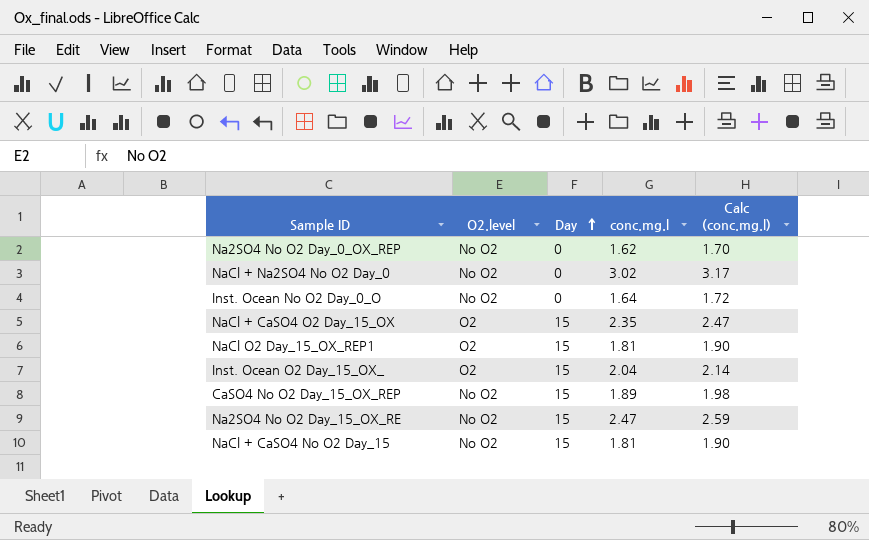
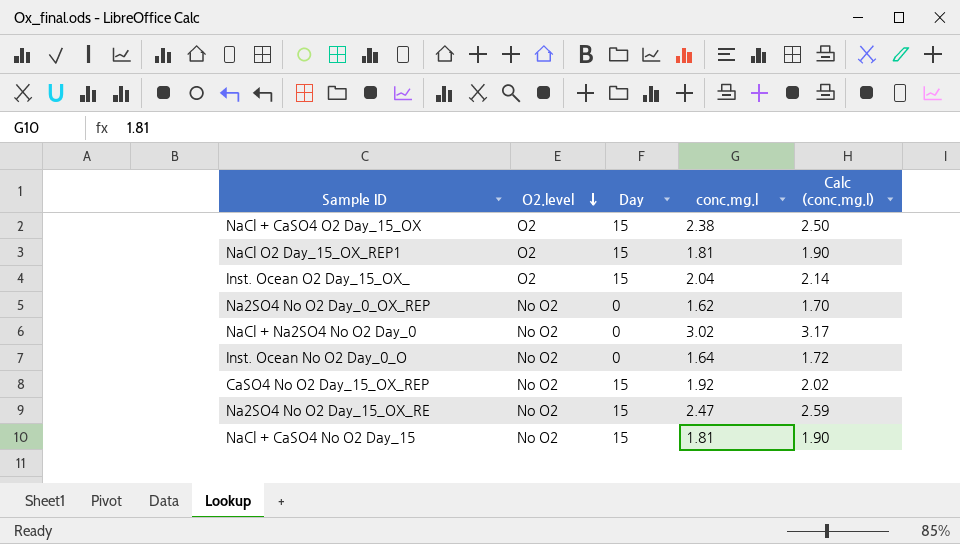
row order: Day ascending -> O2.level descending
NaCl + CaSO4 O2 Day_15_OX | conc.mg.l: 2.35 -> 2.38
NaCl + CaSO4 O2 Day_15_OX | Calc (conc.mg.l): 2.47 -> 2.50
CaSO4 No O2 Day_15_OX_REP | conc.mg.l: 1.89 -> 1.92
CaSO4 No O2 Day_15_OX_REP | Calc (conc.mg.l): 1.98 -> 2.02

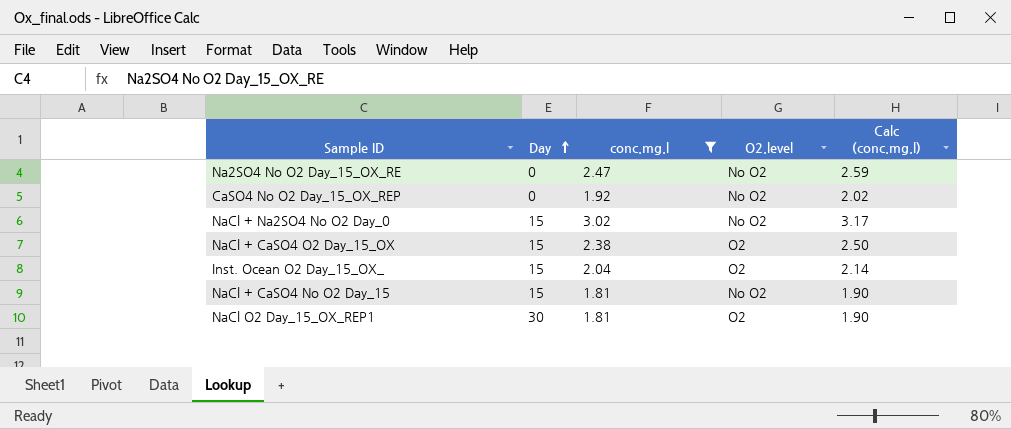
filter: none -> conc.mg.l >= 1.81
row order: O2.level descending -> Day ascending
column O2.level | position: 2 -> 4
Na2SO4 No O2 Day_15_OX_RE | Day: 15 -> 0
CaSO4 No O2 Day_15_OX_REP | Day: 15 -> 0
NaCl + Na2SO4 No O2 Day_0 | Day: 0 -> 15
NaCl O2 Day_15_OX_REP1 | Day: 15 -> 30

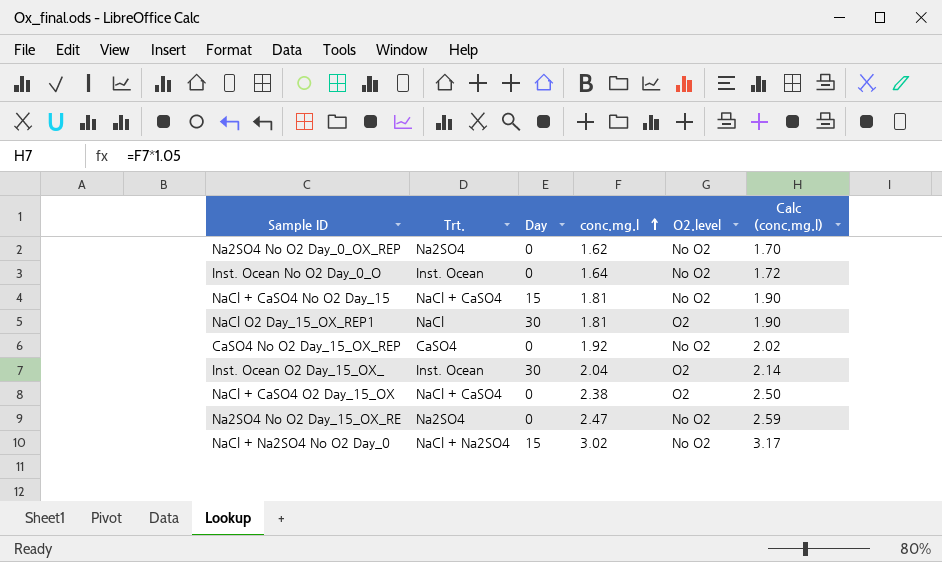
filter: conc.mg.l >= 1.81 -> none
row order: Day ascending -> conc.mg.l ascending
column Trt. | position: none -> 2
Inst. Ocean O2 Day_15_OX_ | Day: 15 -> 30
NaCl + CaSO4 O2 Day_15_OX | Day: 15 -> 0

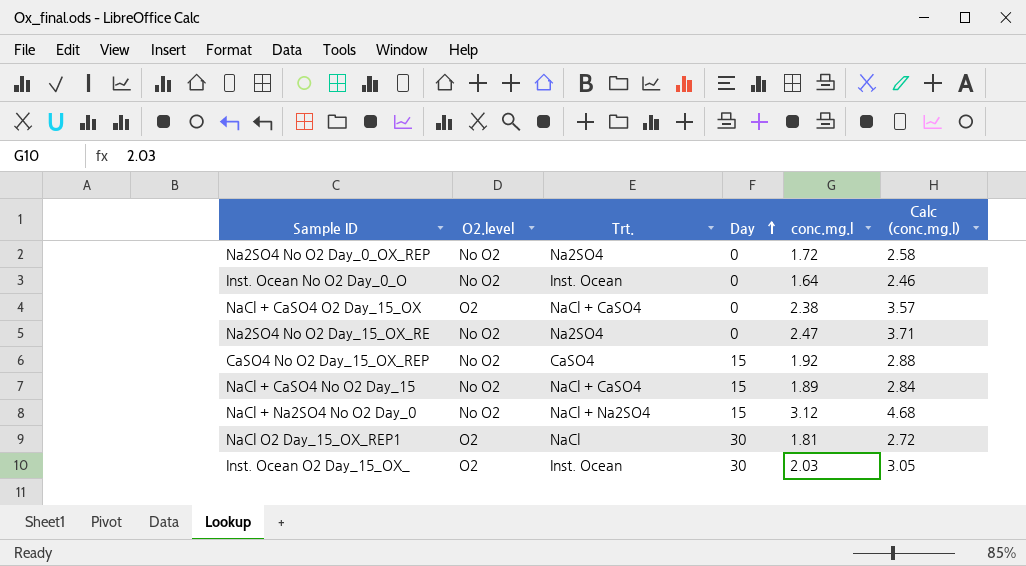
row order: conc.mg.l ascending -> Day ascending
column O2.level | position: 5 -> 2
column Calc (conc.mg.l) | formula: [conc.mg.l] * 1.05 -> [conc.mg.l] * 1.5
Na2SO4 No O2 Day_0_OX_REP | conc.mg.l: 1.62 -> 1.72
CaSO4 No O2 Day_15_OX_REP | Day: 0 -> 15
NaCl + CaSO4 No O2 Day_15 | conc.mg.l: 1.81 -> 1.89
NaCl + Na2SO4 No O2 Day_0 | conc.mg.l: 3.02 -> 3.12
Inst. Ocean O2 Day_15_OX_ | conc.mg.l: 2.04 -> 2.03

